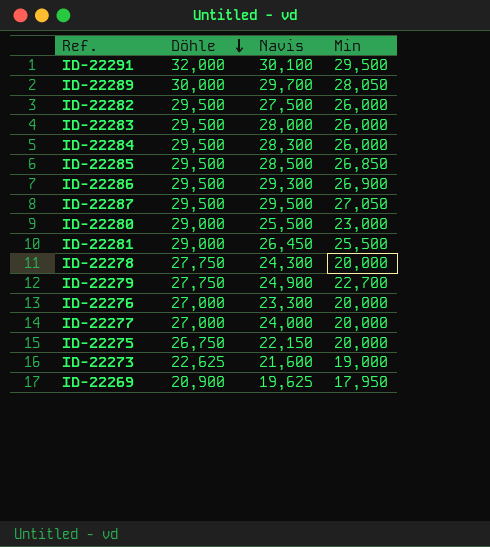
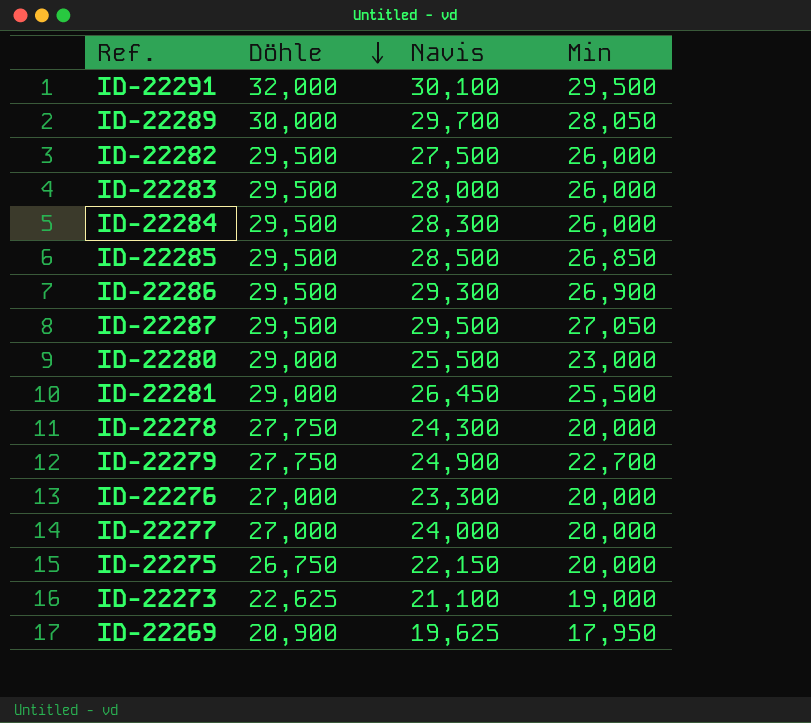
ID-22273 | Navis: 21,600 -> 21,100

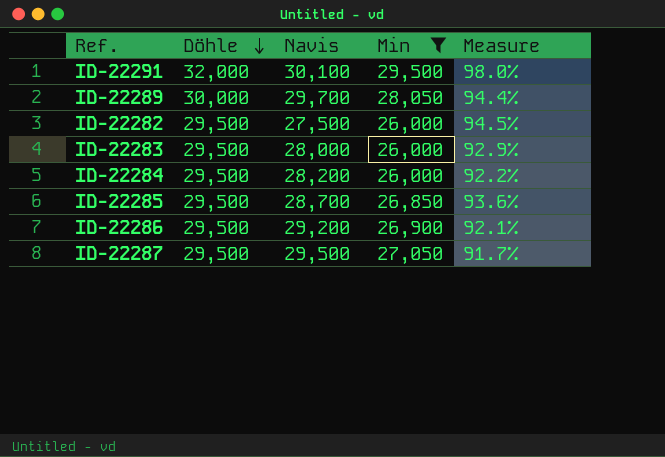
filter: none -> Min >= 26,000
column Measure | formula: none -> [Min] / [Navis]
ID-22284 | Navis: 28,300 -> 28,200
ID-22285 | Navis: 28,500 -> 28,700
ID-22286 | Navis: 29,300 -> 29,200

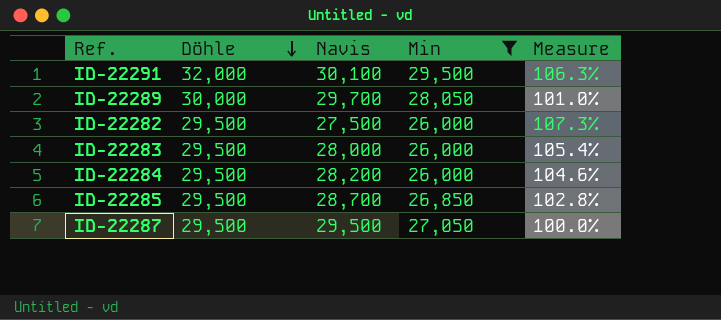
column Measure | formula: [Min] / [Navis] -> [Döhle] / [Navis]
row ID-22286: 29,500 | 29,200 | 26,900 | 92.1% -> none

